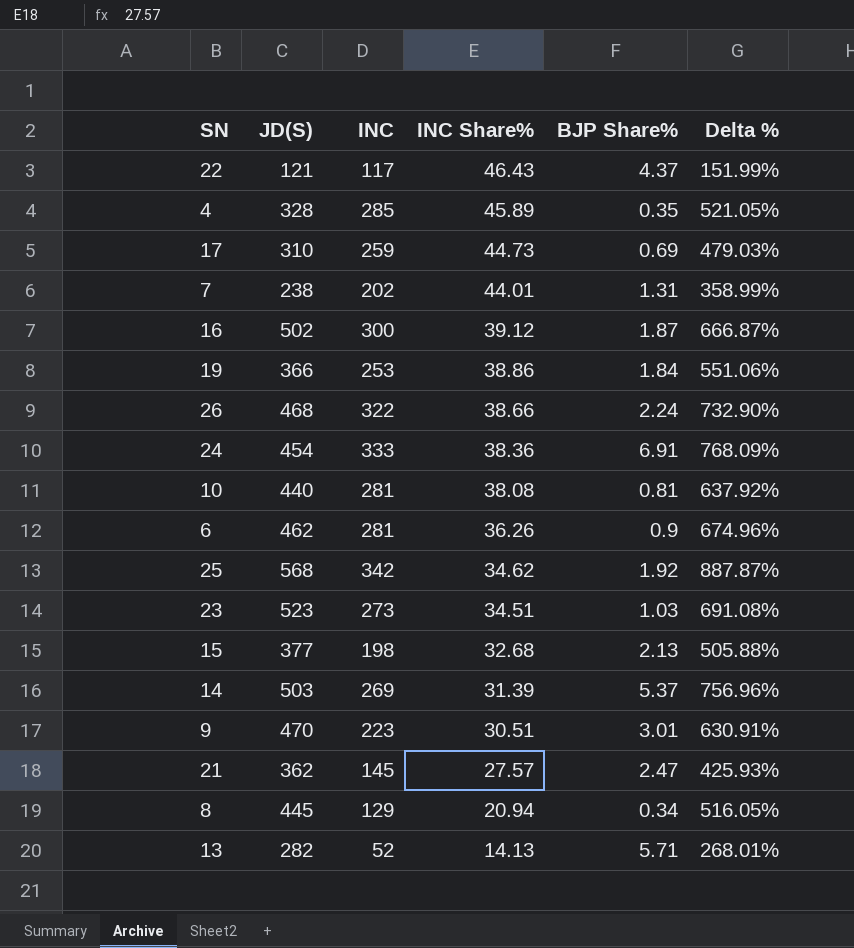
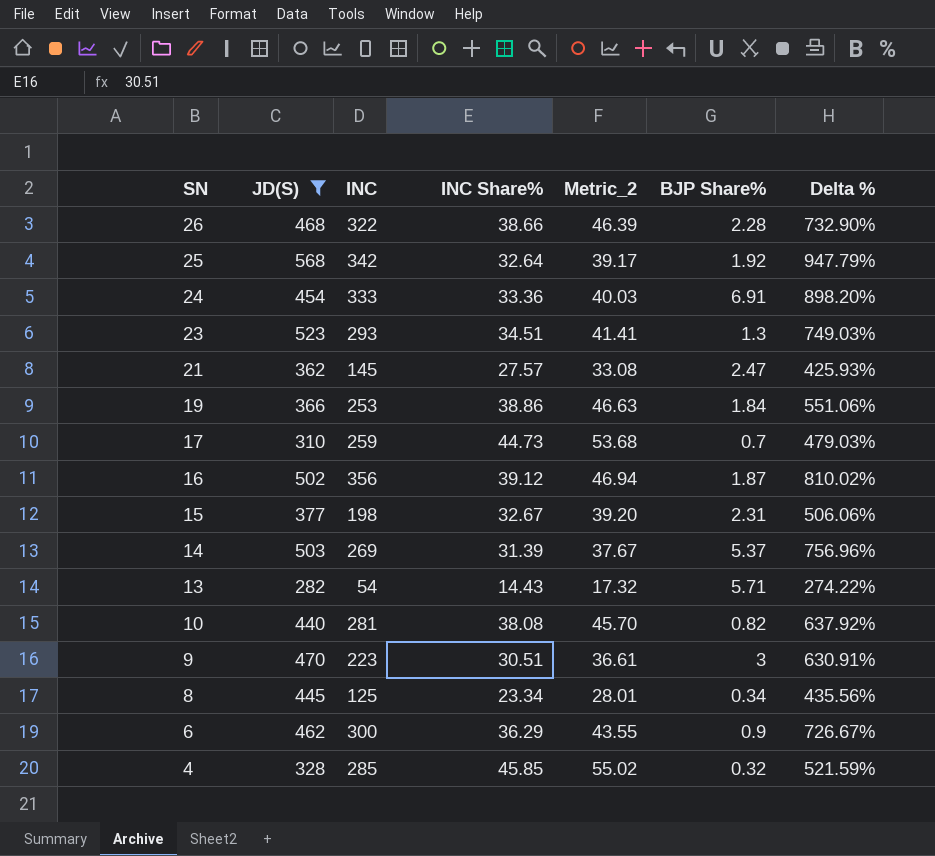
filter: none -> JD(S) >= 282
row order: INC Share% descending -> SN descending
column Metric_2 | formula: none -> [INC Share%] * 1.2
26 | BJP Share%: 2.24 -> 2.28
25 | INC Share%: 34.62 -> 32.64
25 | Delta %: 887.87% -> 947.79%
24 | INC Share%: 38.36 -> 33.36
24 | Delta %: 768.09% -> 898.20%
23 | INC: 273 -> 293
23 | BJP Share%: 1.03 -> 1.3
23 | Delta %: 691.08% -> 749.03%
17 | BJP Share%: 0.69 -> 0.7
16 | INC: 300 -> 356
16 | Delta %: 666.87% -> 810.02%
15 | INC Share%: 32.68 -> 32.67
15 | BJP Share%: 2.13 -> 2.31
15 | Delta %: 505.88% -> 506.06%
13 | INC: 52 -> 54
13 | INC Share%: 14.13 -> 14.43
13 | Delta %: 268.01% -> 274.22%
10 | BJP Share%: 0.81 -> 0.82
9 | BJP Share%: 3.01 -> 3
8 | INC: 129 -> 125
8 | INC Share%: 20.94 -> 23.34
8 | Delta %: 516.05% -> 435.56%
6 | INC: 281 -> 300
6 | INC Share%: 36.26 -> 36.29
6 | Delta %: 674.96% -> 726.67%
4 | INC Share%: 45.89 -> 45.85
4 | BJP Share%: 0.35 -> 0.32
4 | Delta %: 521.05% -> 521.59%

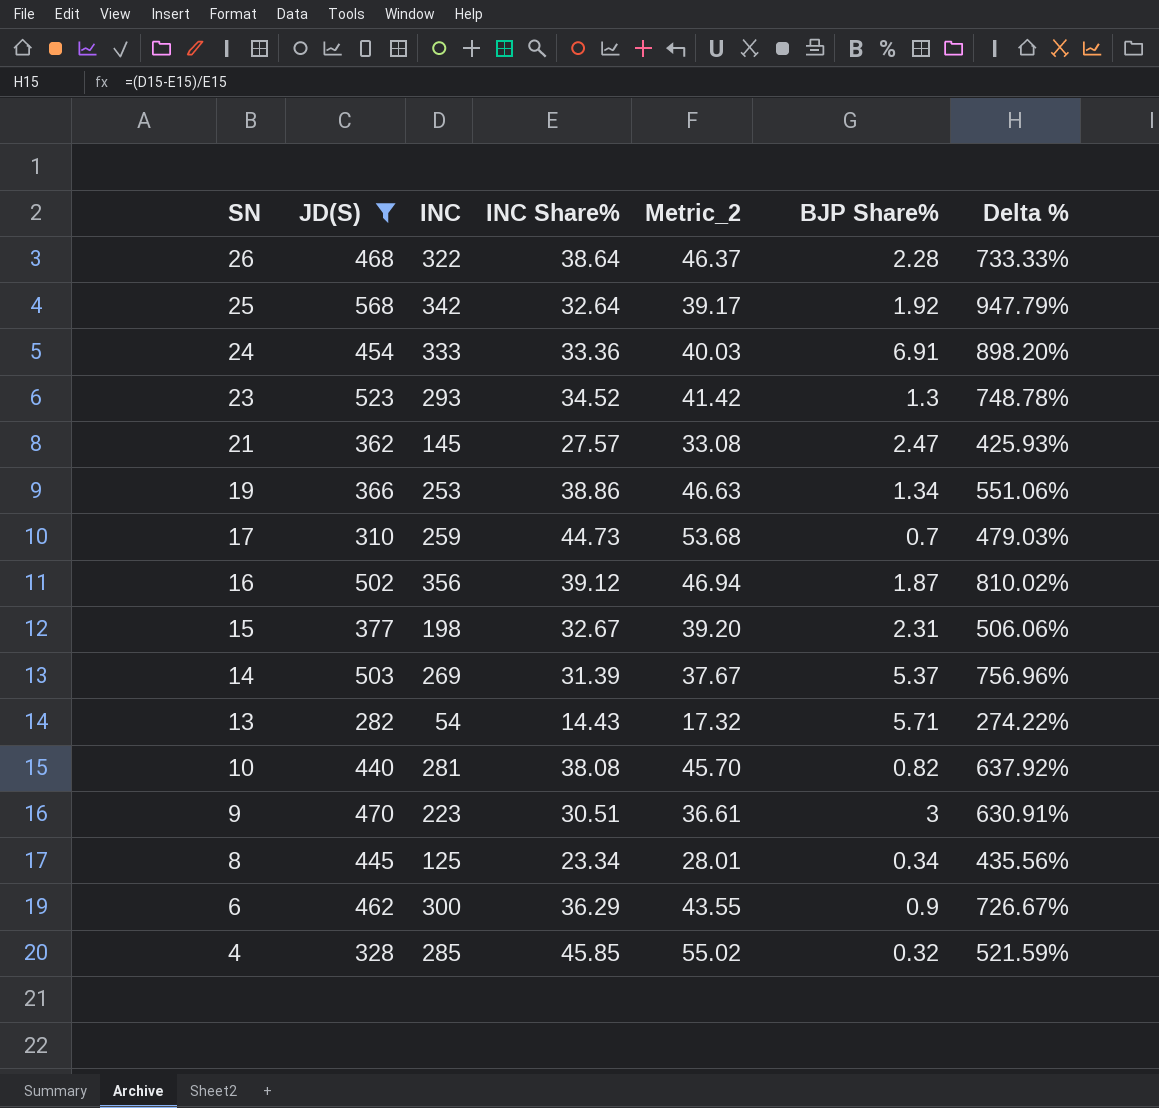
26 | INC Share%: 38.66 -> 38.64
26 | Metric_2: 46.39 -> 46.37
26 | Delta %: 732.90% -> 733.33%
23 | INC Share%: 34.51 -> 34.52
23 | Metric_2: 41.41 -> 41.42
23 | Delta %: 749.03% -> 748.78%
19 | BJP Share%: 1.84 -> 1.34

